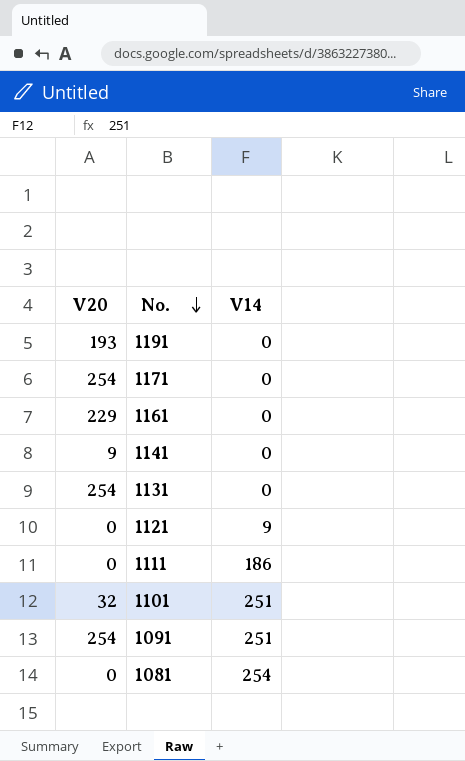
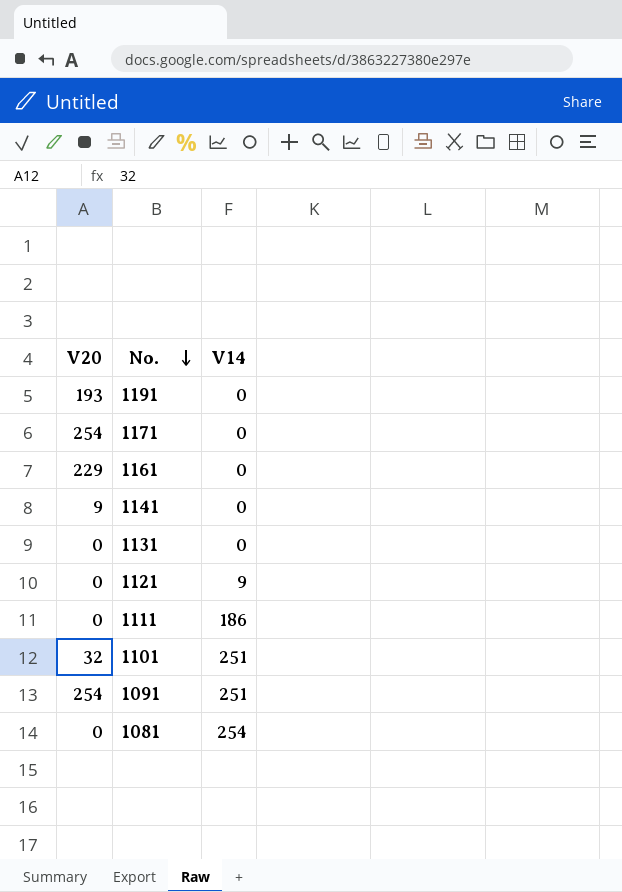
1131 | V20: 254 -> 0

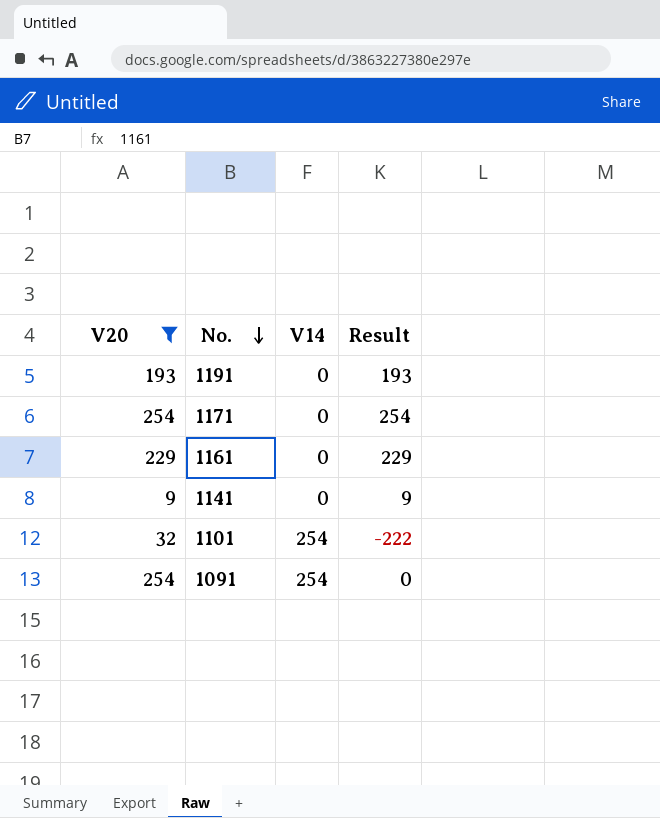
filter: none -> V20 != 0
column Result | formula: none -> [V20] - [V14]
1101 | V14: 251 -> 254
1091 | V14: 251 -> 254

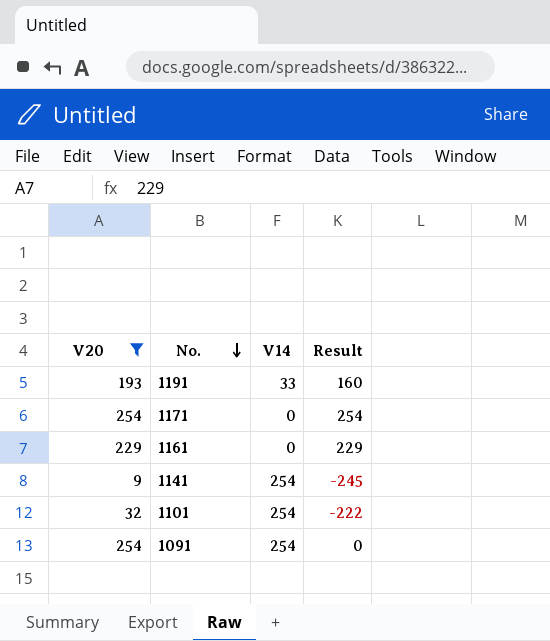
1191 | V14: 0 -> 33
1191 | Result: 193 -> 160
1141 | V14: 0 -> 254
1141 | Result: 9 -> -245

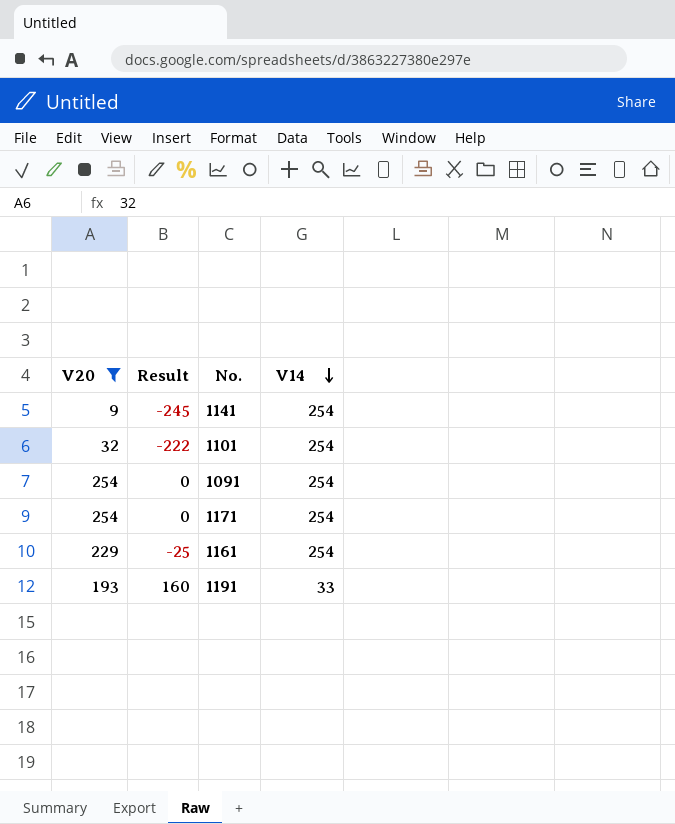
row order: No. descending -> V14 descending
column Result | position: 4 -> 2
1171 | Result: 254 -> 0
1171 | V14: 0 -> 254
1161 | Result: 229 -> -25
1161 | V14: 0 -> 254

